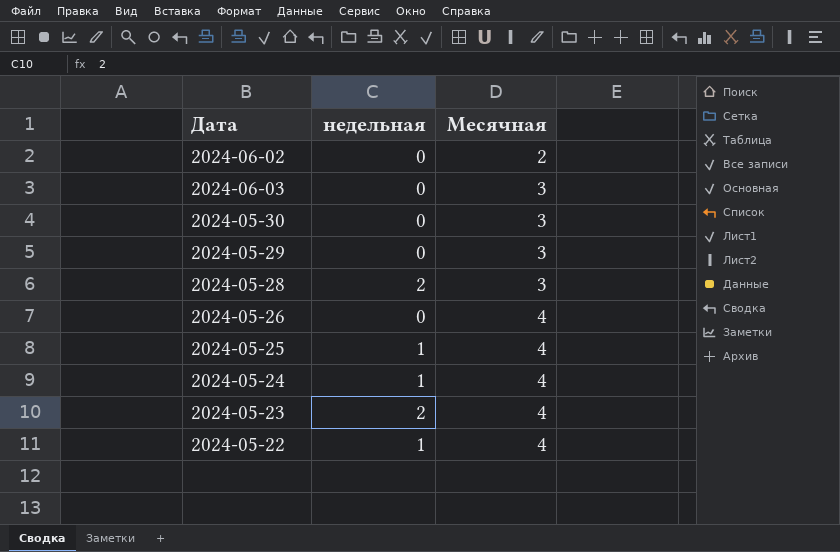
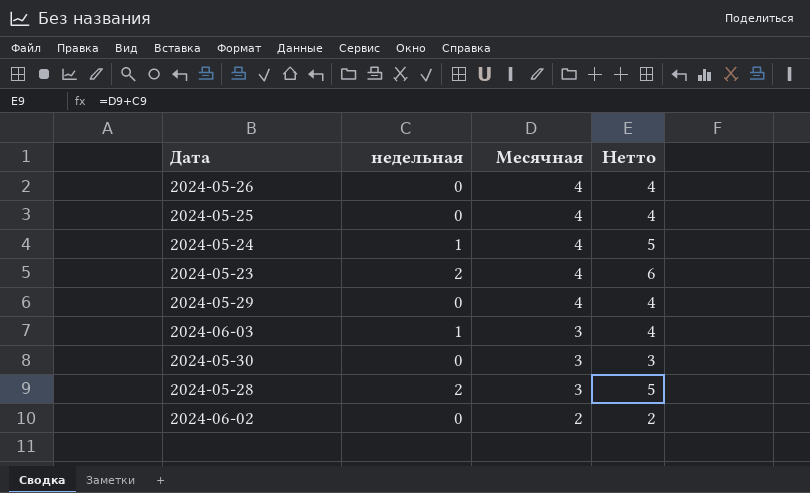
row order: Месячная ascending -> Месячная descending
column Нетто | formula: none -> [недельная] + [Месячная]
row 2024-05-22: 1 | 4 -> none
2024-05-25 | недельная: 1 -> 0
2024-05-29 | Месячная: 3 -> 4
2024-06-03 | недельная: 0 -> 1

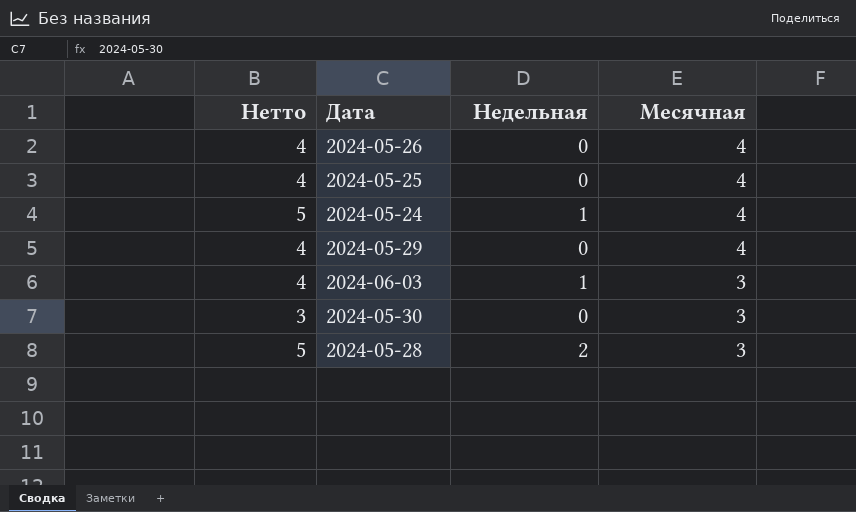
column Нетто | position: 4 -> 1
column name: недельная -> Недельная
row 2024-05-23: 2 | 4 | 6 -> none
row 2024-06-02: 0 | 2 | 2 -> none

